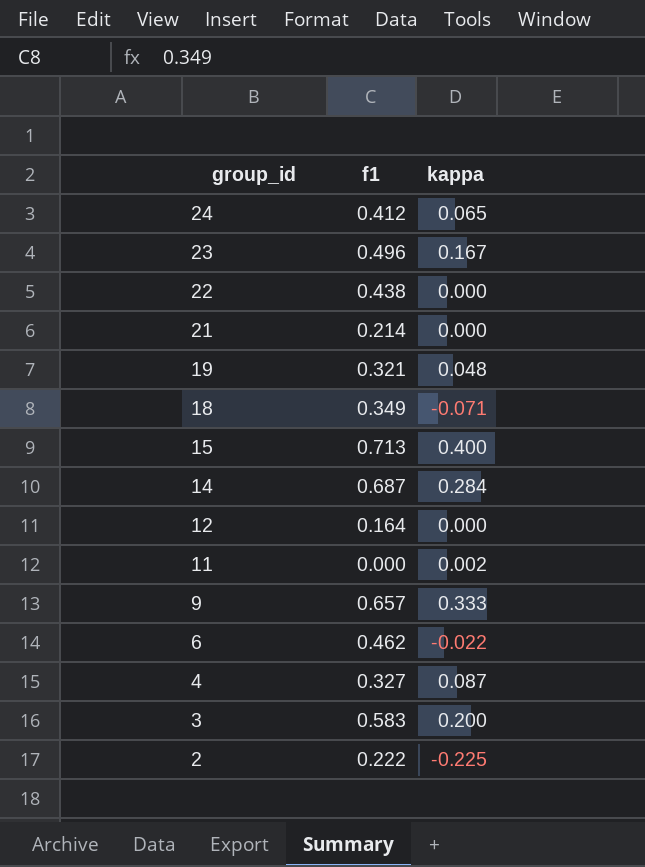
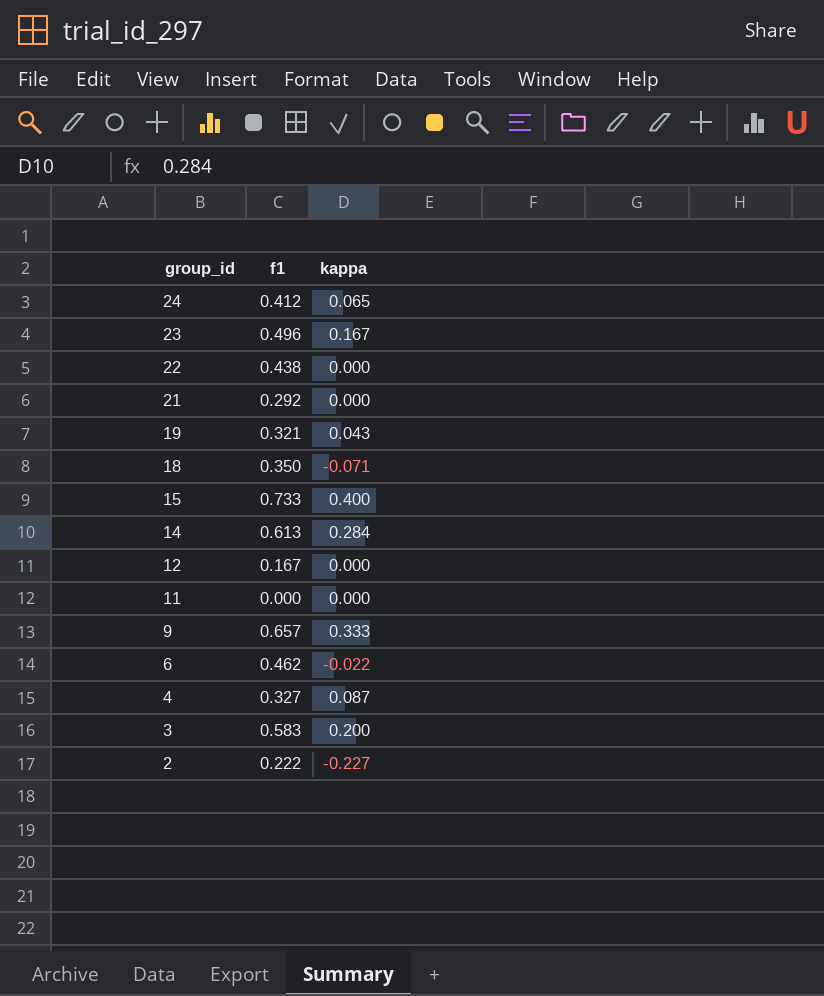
21 | f1: 0.214 -> 0.292
19 | kappa: 0.048 -> 0.043
18 | f1: 0.349 -> 0.350
15 | f1: 0.713 -> 0.733
14 | f1: 0.687 -> 0.613
12 | f1: 0.164 -> 0.167
11 | kappa: 0.002 -> 0.000
2 | kappa: -0.225 -> -0.227

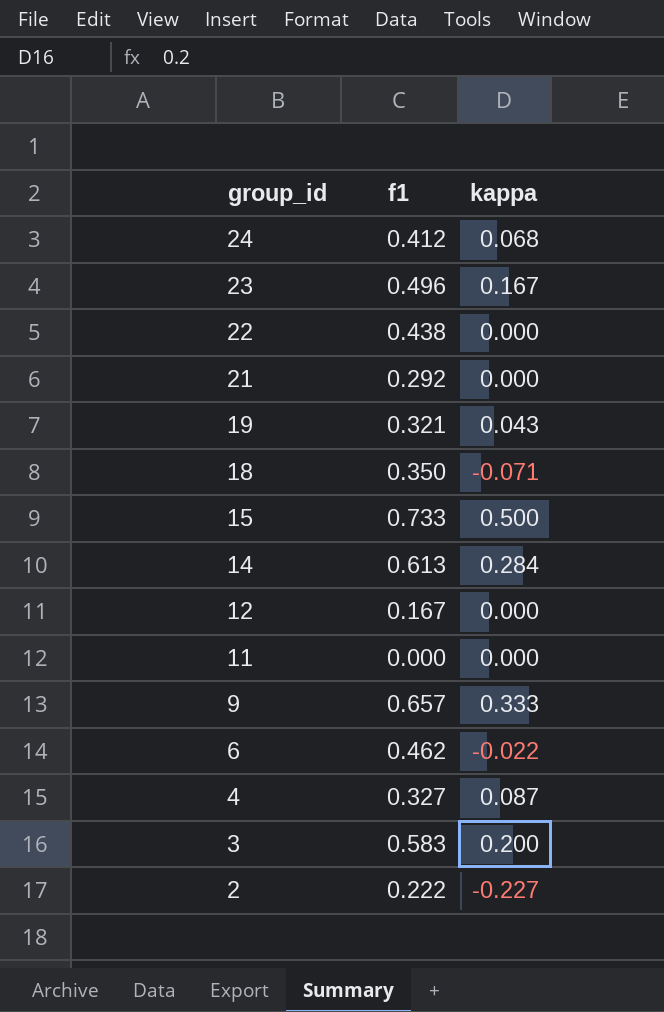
24 | kappa: 0.065 -> 0.068
15 | kappa: 0.400 -> 0.500

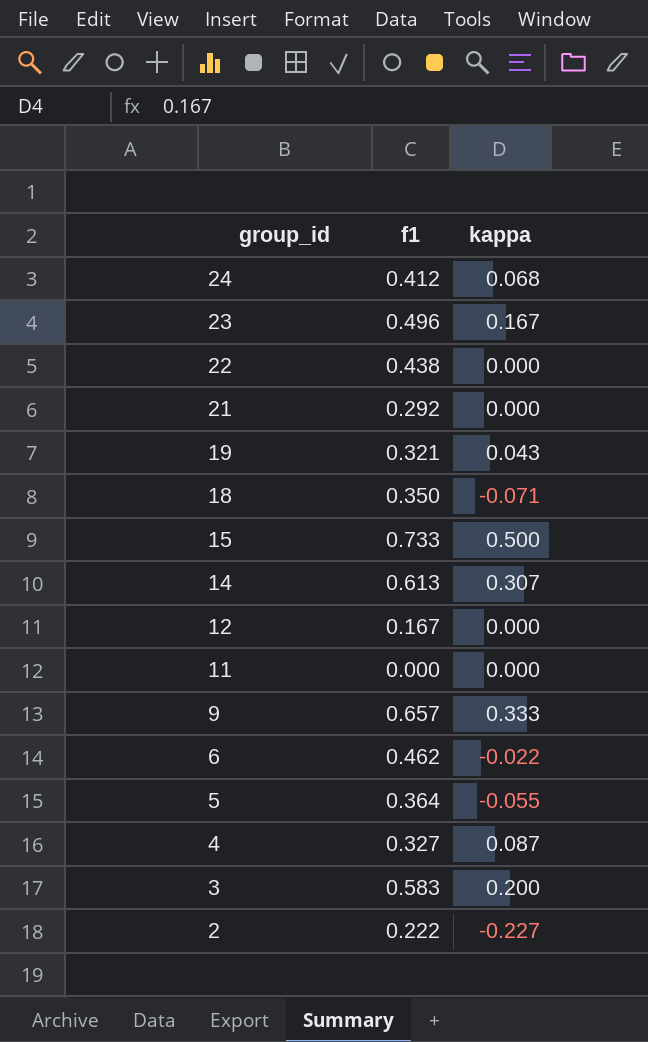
14 | kappa: 0.284 -> 0.307
row 5: none -> 0.364 | -0.055

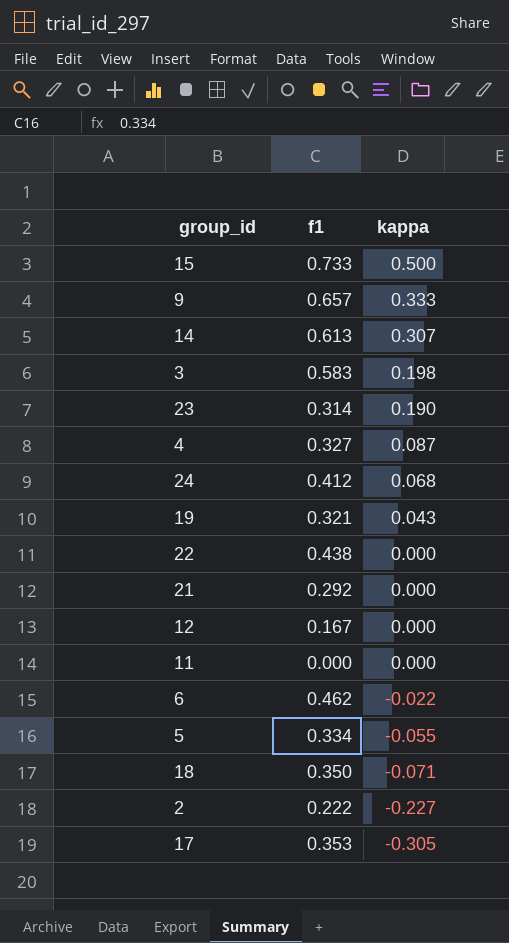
row order: group_id descending -> kappa descending
3 | kappa: 0.200 -> 0.198
23 | f1: 0.496 -> 0.314
23 | kappa: 0.167 -> 0.190
5 | f1: 0.364 -> 0.334
row 17: none -> 0.353 | -0.305

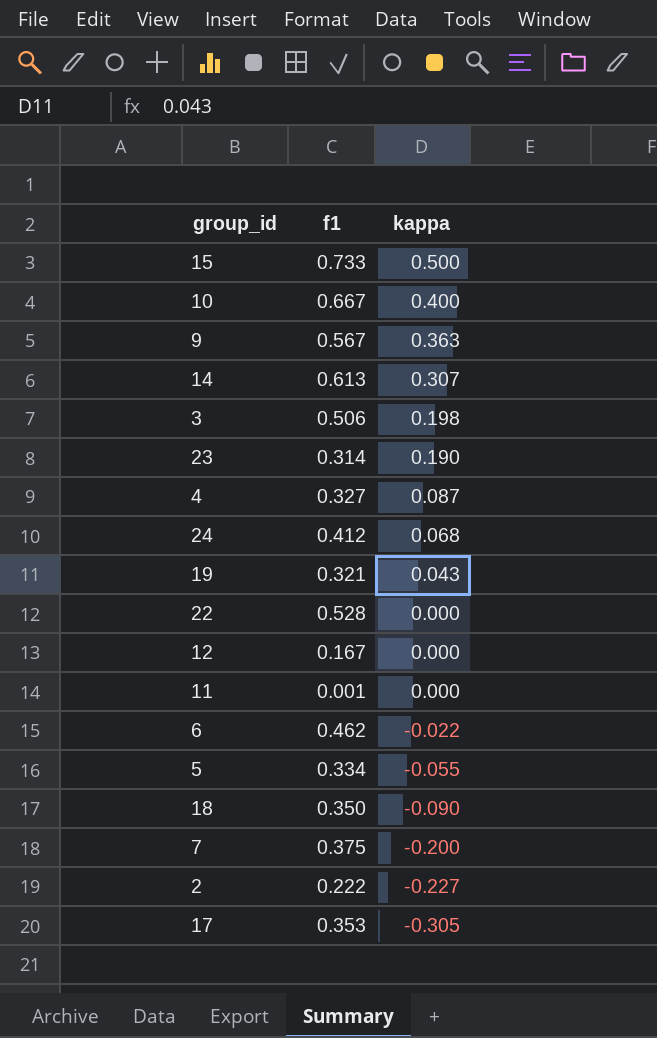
row 21: 0.292 | 0.000 -> none
row 10: none -> 0.667 | 0.400
9 | f1: 0.657 -> 0.567
9 | kappa: 0.333 -> 0.363
3 | f1: 0.583 -> 0.506
22 | f1: 0.438 -> 0.528
11 | f1: 0.000 -> 0.001
18 | kappa: -0.071 -> -0.090
row 7: none -> 0.375 | -0.200

